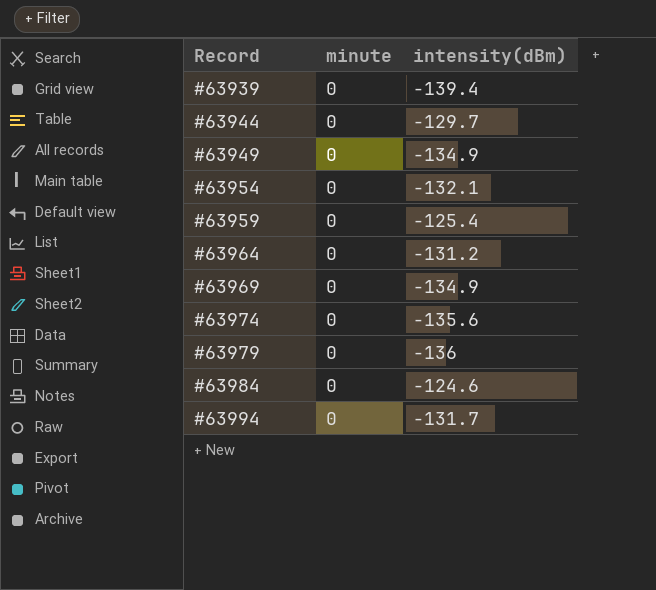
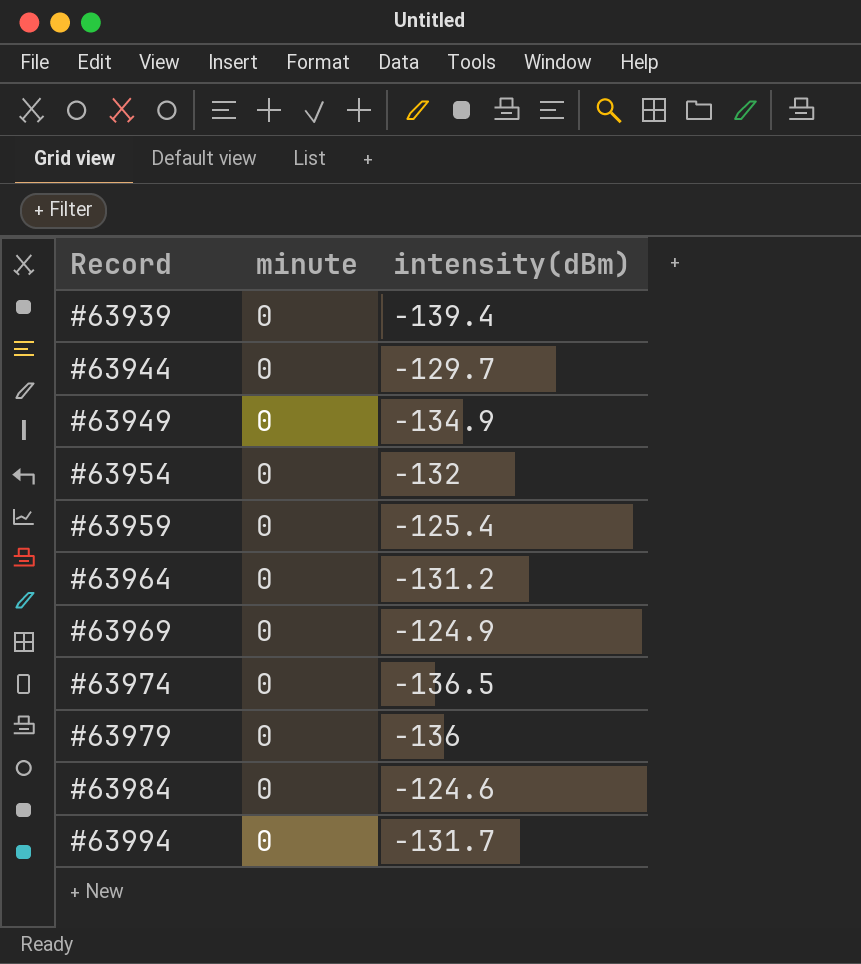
#63954 | intensity(dBm): -132.1 -> -132
#63969 | intensity(dBm): -134.9 -> -124.9
#63974 | intensity(dBm): -135.6 -> -136.5

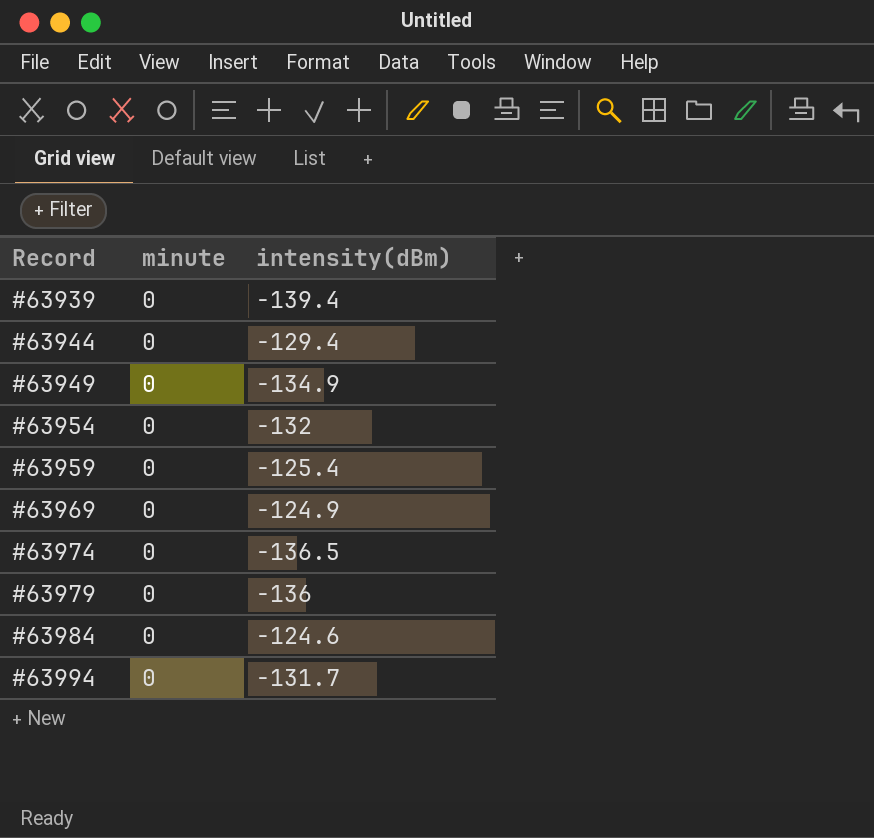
row #63964: 0 | -131.2 -> none
#63944 | intensity(dBm): -129.7 -> -129.4

